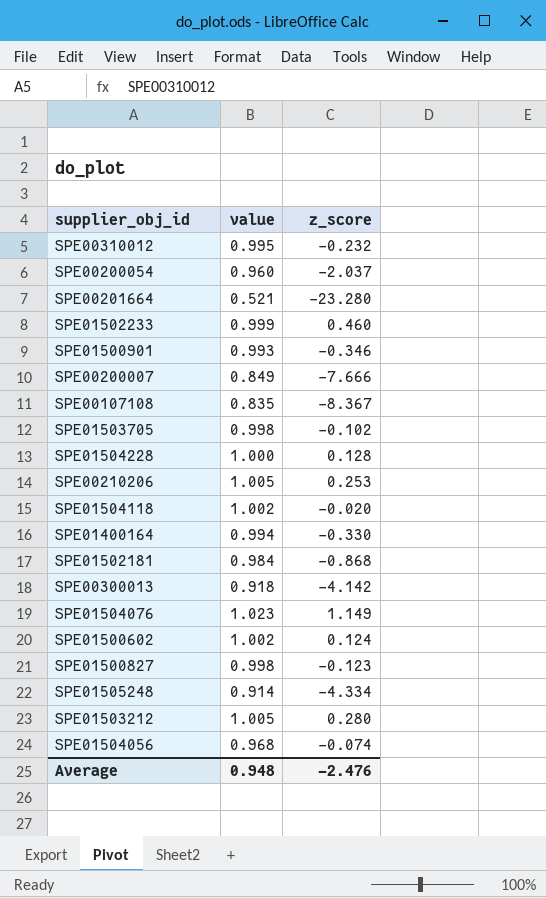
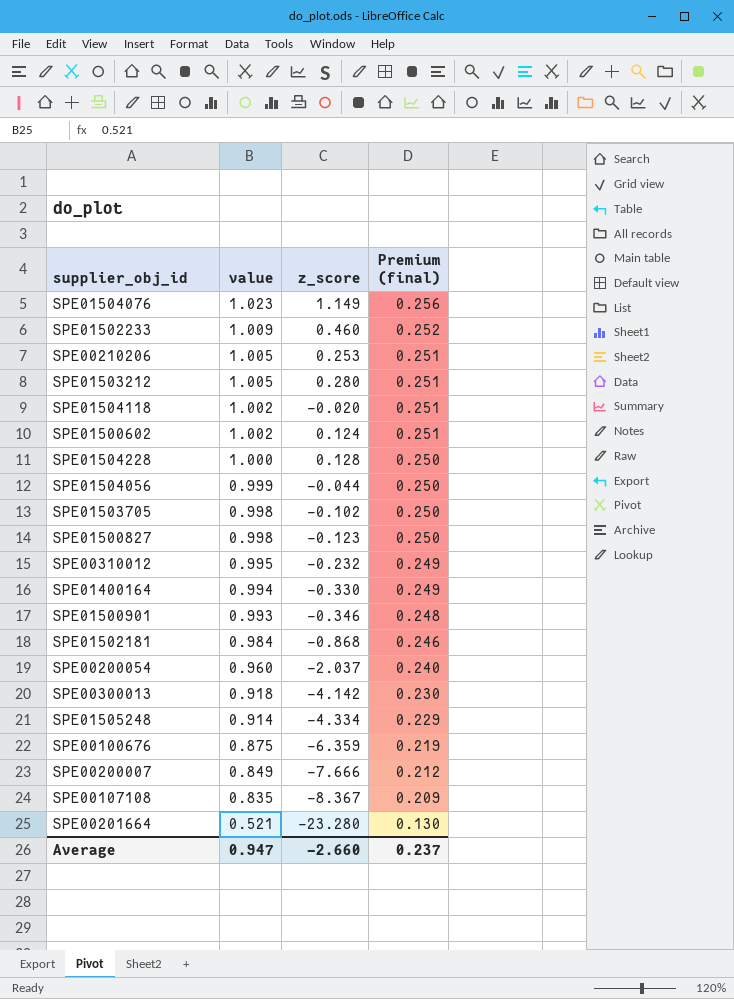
row order: none -> value descending
column Premium (final) | formula: none -> [value] * 0.25
SPE01502233 | value: 0.999 -> 1.009
SPE01504056 | value: 0.968 -> 0.999
SPE01504056 | z_score: -0.074 -> -0.044
row SPE00100676: none -> 0.875 | -6.359 | 0.219
Average | value: 0.948 -> 0.947
Average | z_score: -2.476 -> -2.660

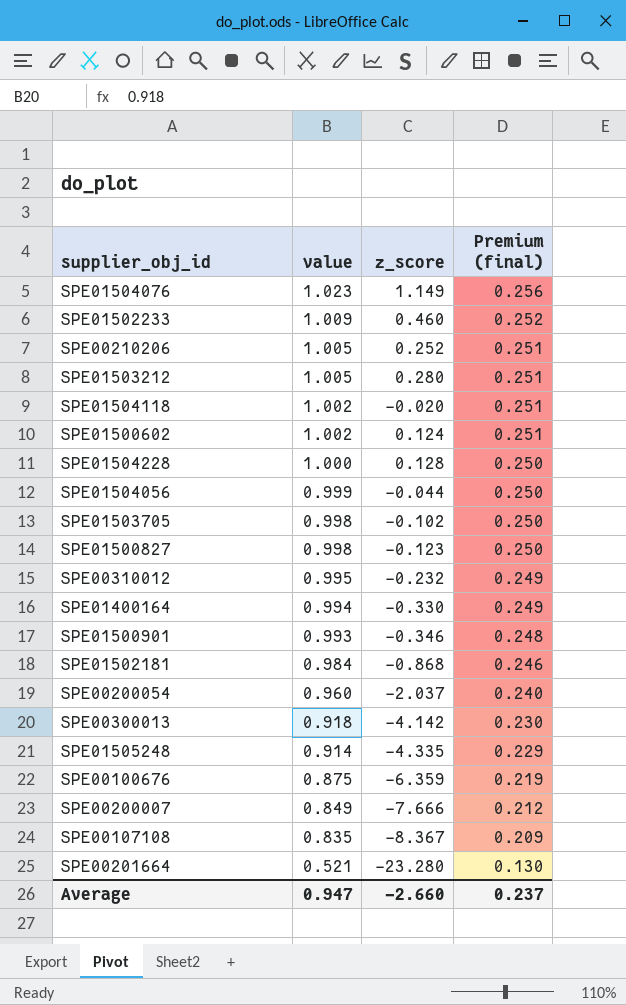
SPE00210206 | z_score: 0.253 -> 0.252
SPE01505248 | z_score: -4.334 -> -4.335

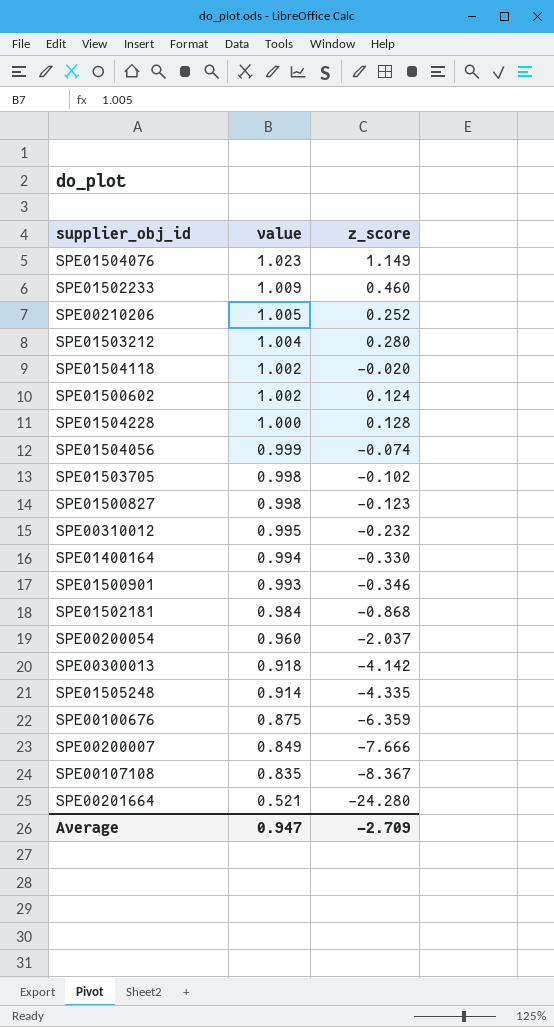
column Premium (final) | formula: [value] * 0.25 -> none
SPE01503212 | value: 1.005 -> 1.004
SPE01504056 | z_score: -0.044 -> -0.074
SPE00201664 | z_score: -23.280 -> -24.280
Average | z_score: -2.660 -> -2.709

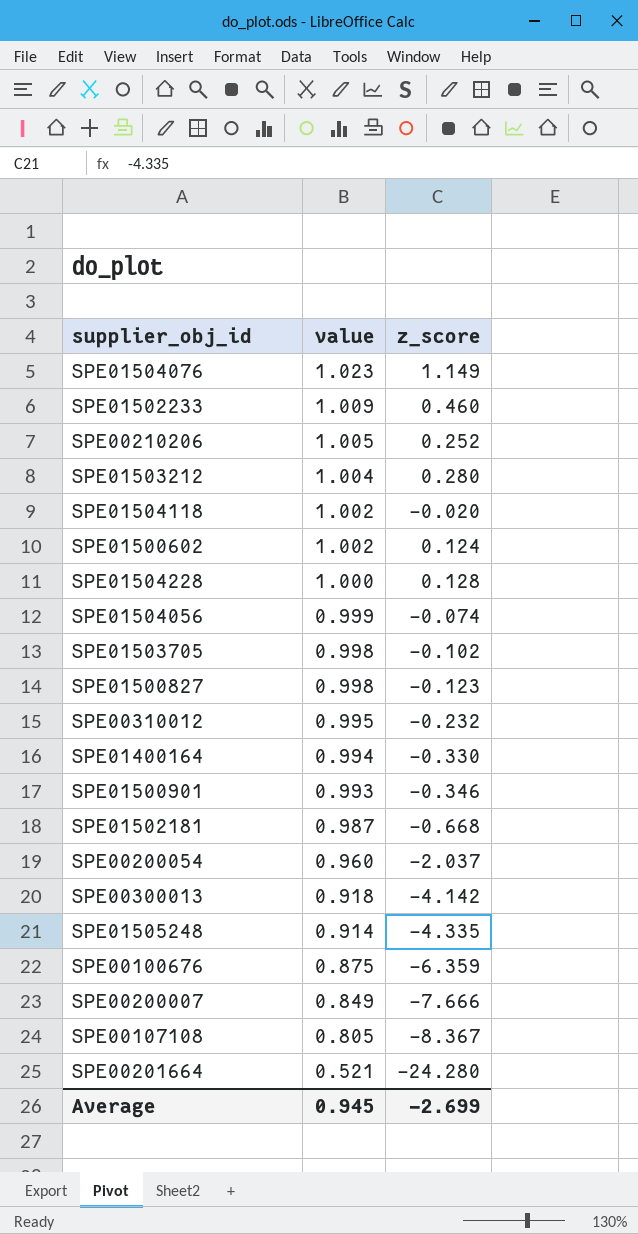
SPE01502181 | value: 0.984 -> 0.987
SPE01502181 | z_score: -0.868 -> -0.668
SPE00107108 | value: 0.835 -> 0.805
Average | value: 0.947 -> 0.945
Average | z_score: -2.709 -> -2.699

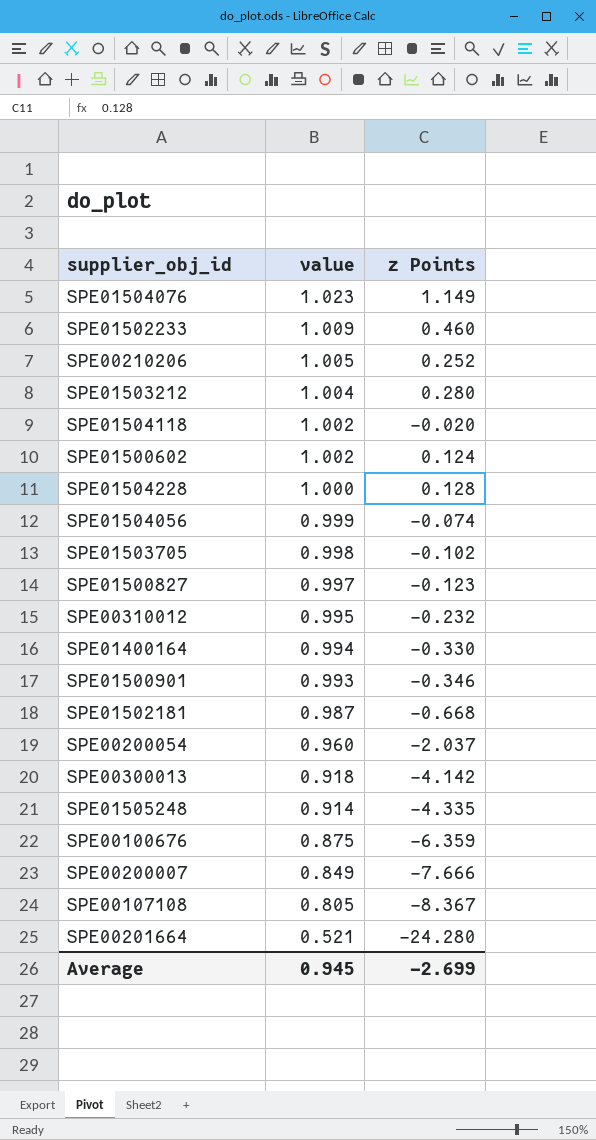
column name: z_score -> z Points
SPE01500827 | value: 0.998 -> 0.997

